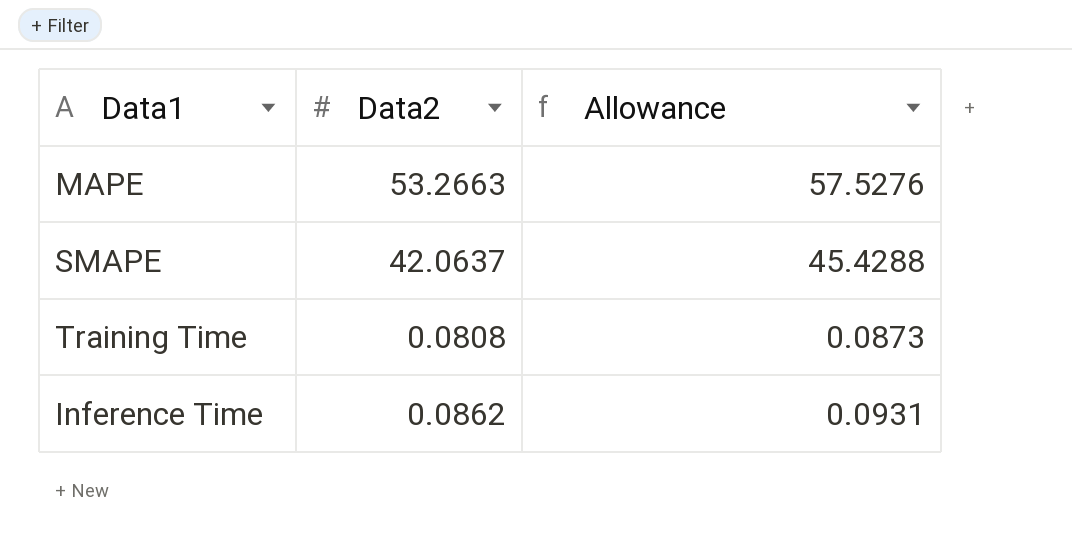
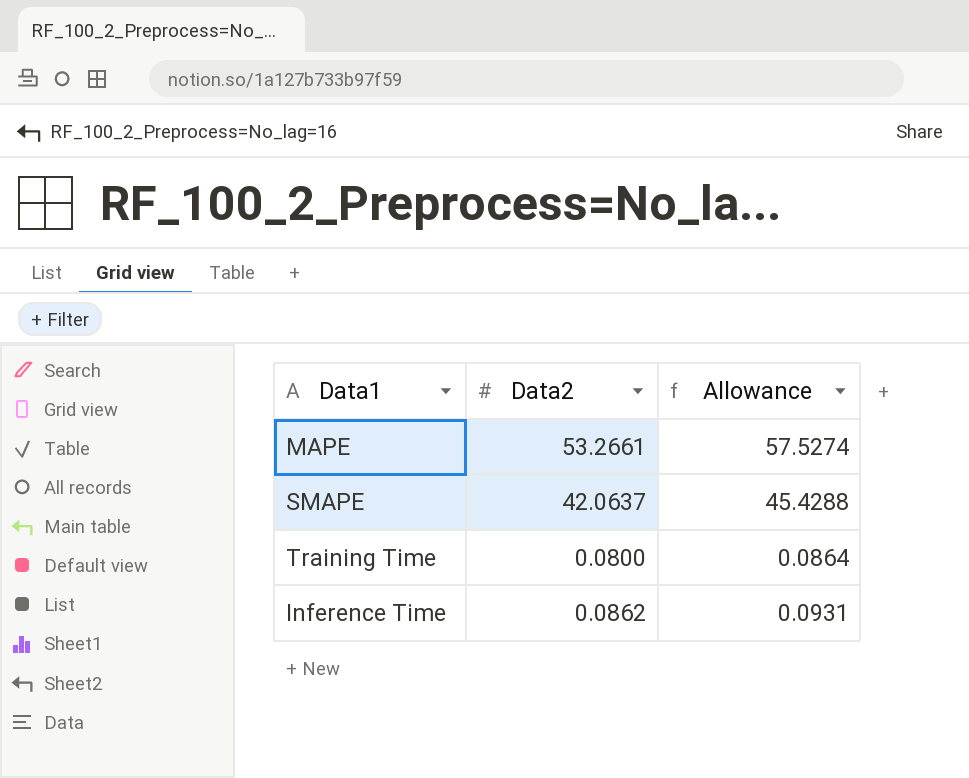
MAPE | Data2: 53.2663 -> 53.2661
MAPE | Allowance: 57.5276 -> 57.5274
Training Time | Data2: 0.0808 -> 0.0800
Training Time | Allowance: 0.0873 -> 0.0864

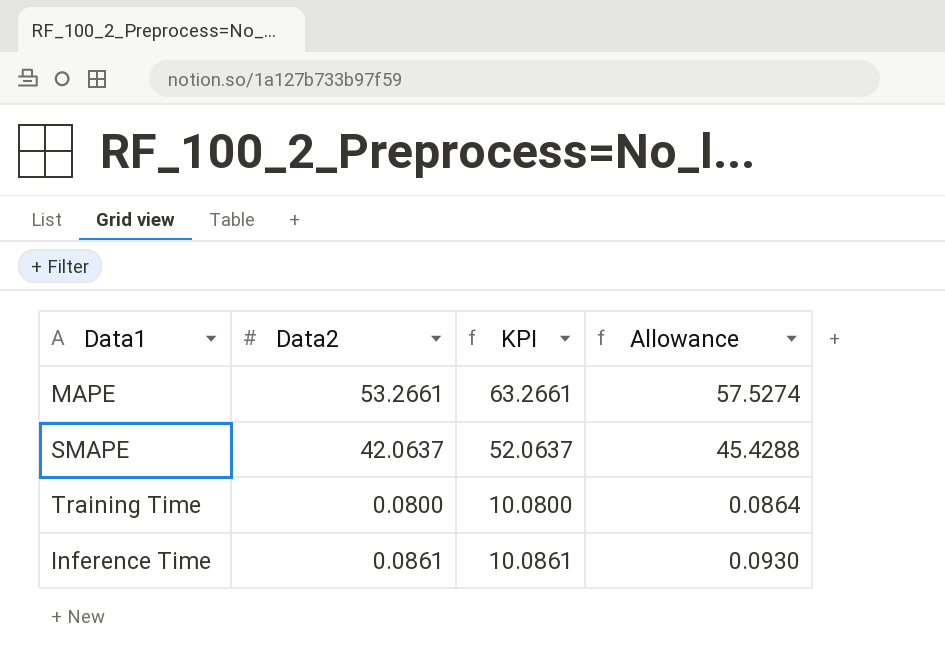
column KPI | formula: none -> [Data2] + 10
Inference Time | Data2: 0.0862 -> 0.0861
Inference Time | Allowance: 0.0931 -> 0.0930

